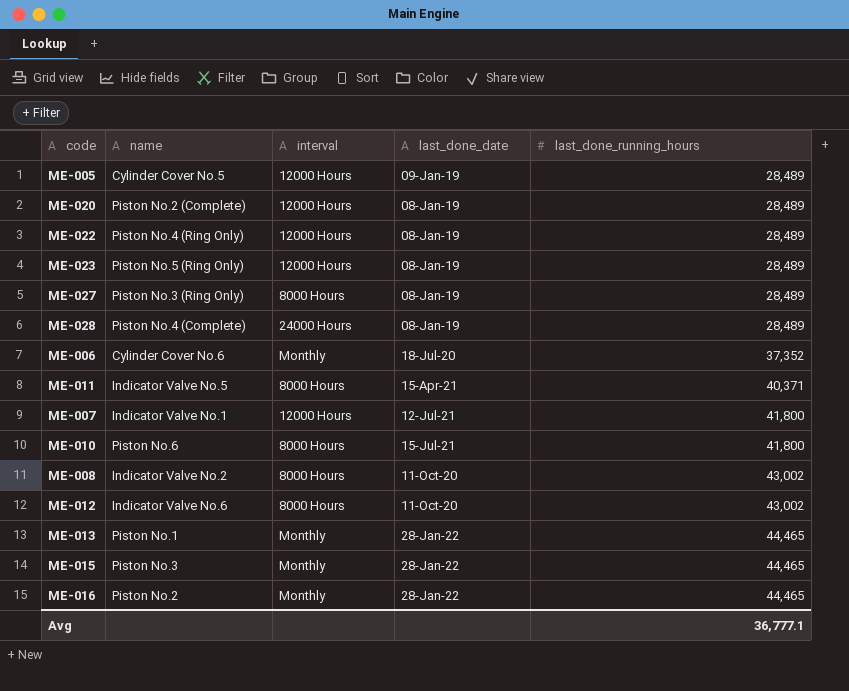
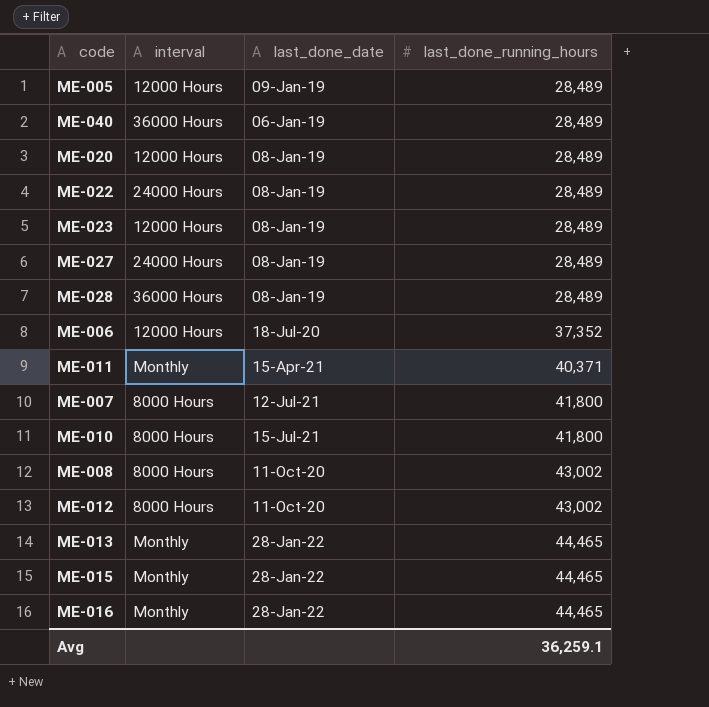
column name | position: 2 -> none
row ME-040: none -> 36000 Hours | 06-Jan-19 | 28,489
ME-022 | interval: 12000 Hours -> 24000 Hours
ME-027 | interval: 8000 Hours -> 24000 Hours
ME-028 | interval: 24000 Hours -> 36000 Hours
ME-006 | interval: Monthly -> 12000 Hours
ME-011 | interval: 8000 Hours -> Monthly
ME-007 | interval: 12000 Hours -> 8000 Hours
Avg | last_done_running_hours: 36,777.1 -> 36,259.1

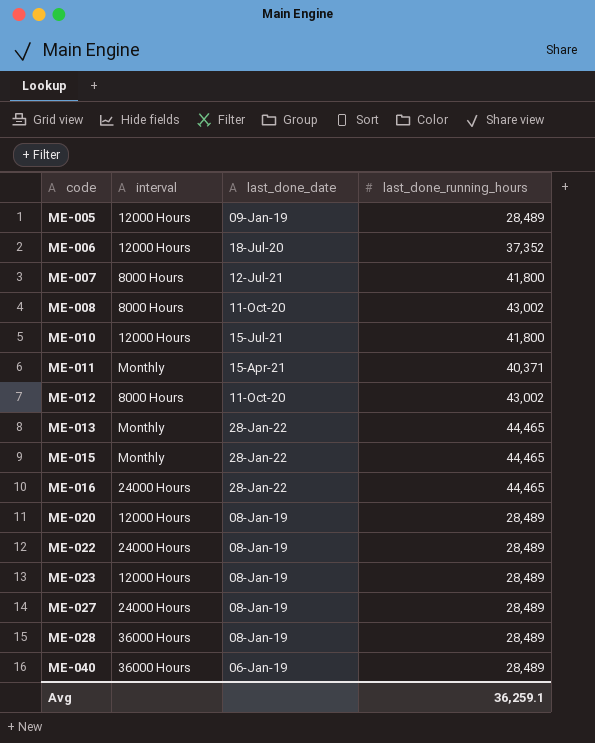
row order: last_done_running_hours ascending -> code ascending
ME-010 | interval: 8000 Hours -> 12000 Hours
ME-016 | interval: Monthly -> 24000 Hours

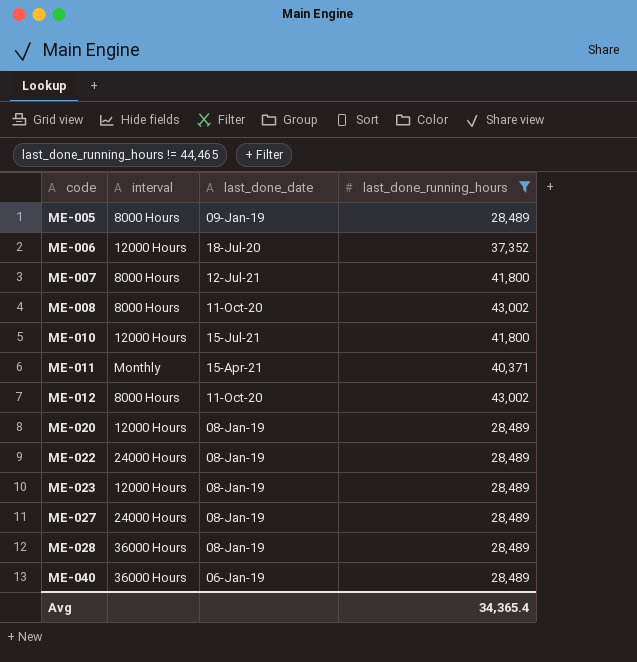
filter: none -> last_done_running_hours != 44,465
ME-005 | interval: 12000 Hours -> 8000 Hours
Avg | last_done_running_hours: 36,259.1 -> 34,365.4

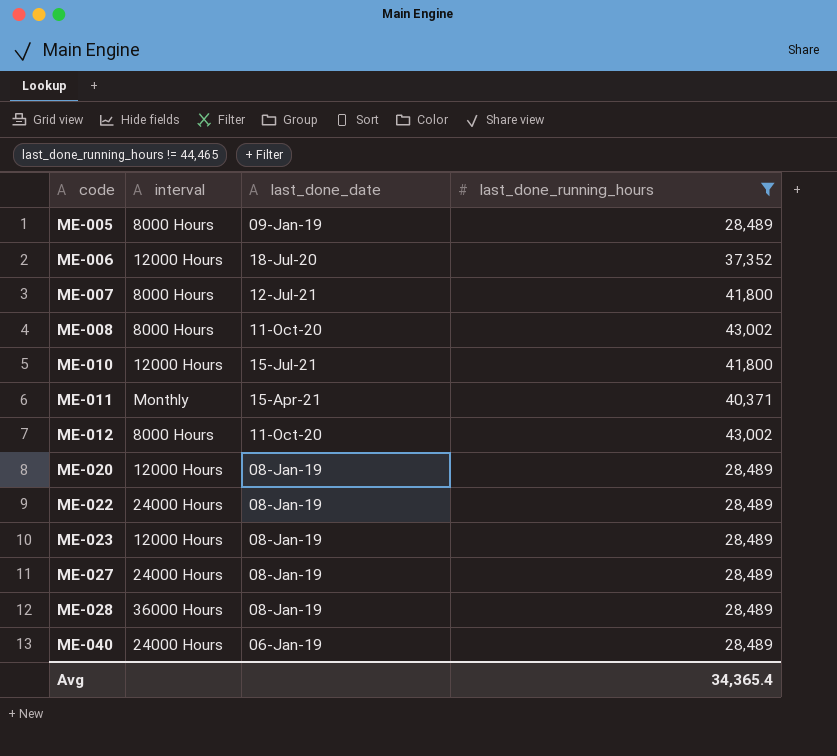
ME-040 | interval: 36000 Hours -> 24000 Hours

